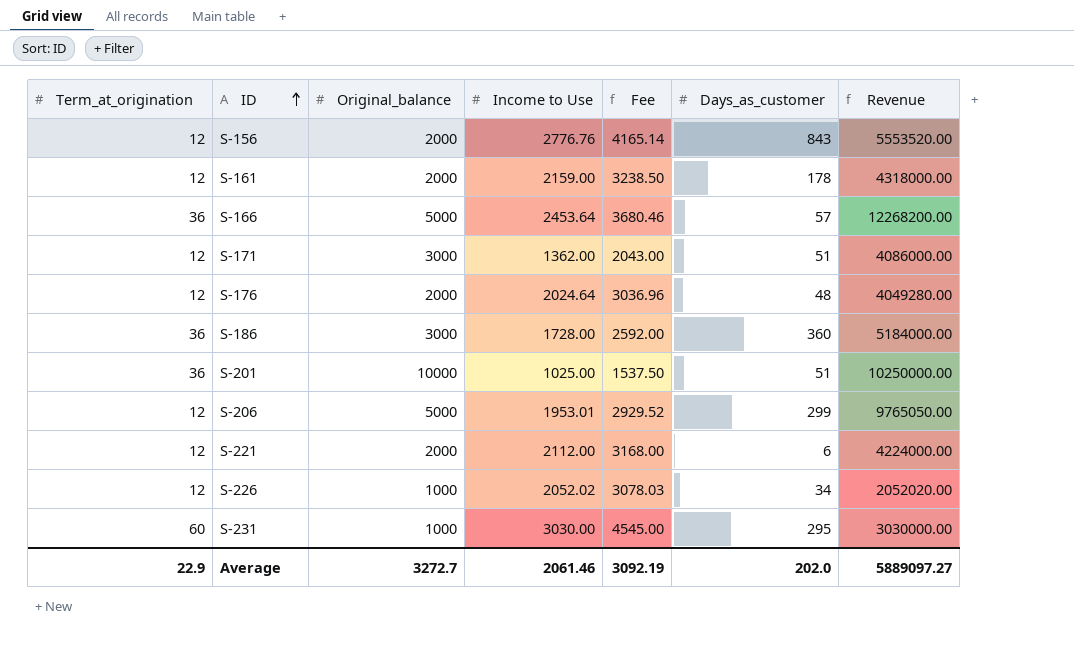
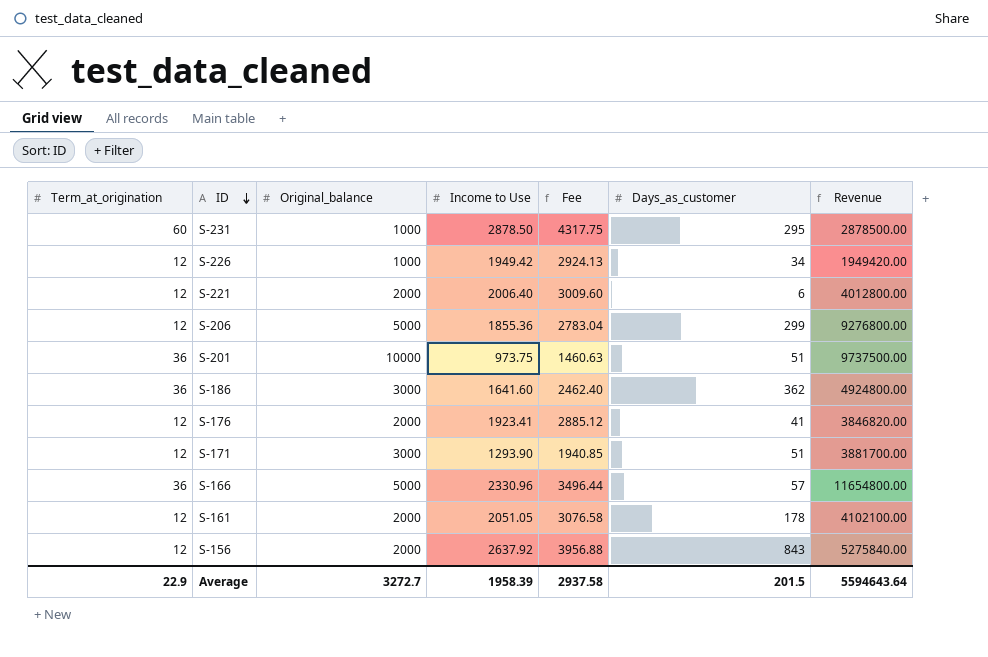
row order: ID ascending -> ID descending
S-231 | Income to Use: 3030.00 -> 2878.50
S-231 | Fee: 4545.00 -> 4317.75
S-231 | Revenue: 3030000.00 -> 2878500.00
S-226 | Income to Use: 2052.02 -> 1949.42
S-226 | Fee: 3078.03 -> 2924.13
S-226 | Revenue: 2052020.00 -> 1949420.00
S-221 | Income to Use: 2112.00 -> 2006.40
S-221 | Fee: 3168.00 -> 3009.60
S-221 | Revenue: 4224000.00 -> 4012800.00
S-206 | Income to Use: 1953.01 -> 1855.36
S-206 | Fee: 2929.52 -> 2783.04
S-206 | Revenue: 9765050.00 -> 9276800.00
S-201 | Income to Use: 1025.00 -> 973.75
S-201 | Fee: 1537.50 -> 1460.63
S-201 | Revenue: 10250000.00 -> 9737500.00
S-186 | Income to Use: 1728.00 -> 1641.60
S-186 | Fee: 2592.00 -> 2462.40
S-186 | Days_as_customer: 360 -> 362
S-186 | Revenue: 5184000.00 -> 4924800.00
S-176 | Income to Use: 2024.64 -> 1923.41
S-176 | Fee: 3036.96 -> 2885.12
S-176 | Days_as_customer: 48 -> 41
S-176 | Revenue: 4049280.00 -> 3846820.00
S-171 | Income to Use: 1362.00 -> 1293.90
S-171 | Fee: 2043.00 -> 1940.85
S-171 | Revenue: 4086000.00 -> 3881700.00
S-166 | Income to Use: 2453.64 -> 2330.96
S-166 | Fee: 3680.46 -> 3496.44
S-166 | Revenue: 12268200.00 -> 11654800.00
S-161 | Income to Use: 2159.00 -> 2051.05
S-161 | Fee: 3238.50 -> 3076.58
S-161 | Revenue: 4318000.00 -> 4102100.00
S-156 | Income to Use: 2776.76 -> 2637.92
S-156 | Fee: 4165.14 -> 3956.88
S-156 | Revenue: 5553520.00 -> 5275840.00
Average | Income to Use: 2061.46 -> 1958.39
Average | Fee: 3092.19 -> 2937.58
Average | Days_as_customer: 202.0 -> 201.5
Average | Revenue: 5889097.27 -> 5594643.64

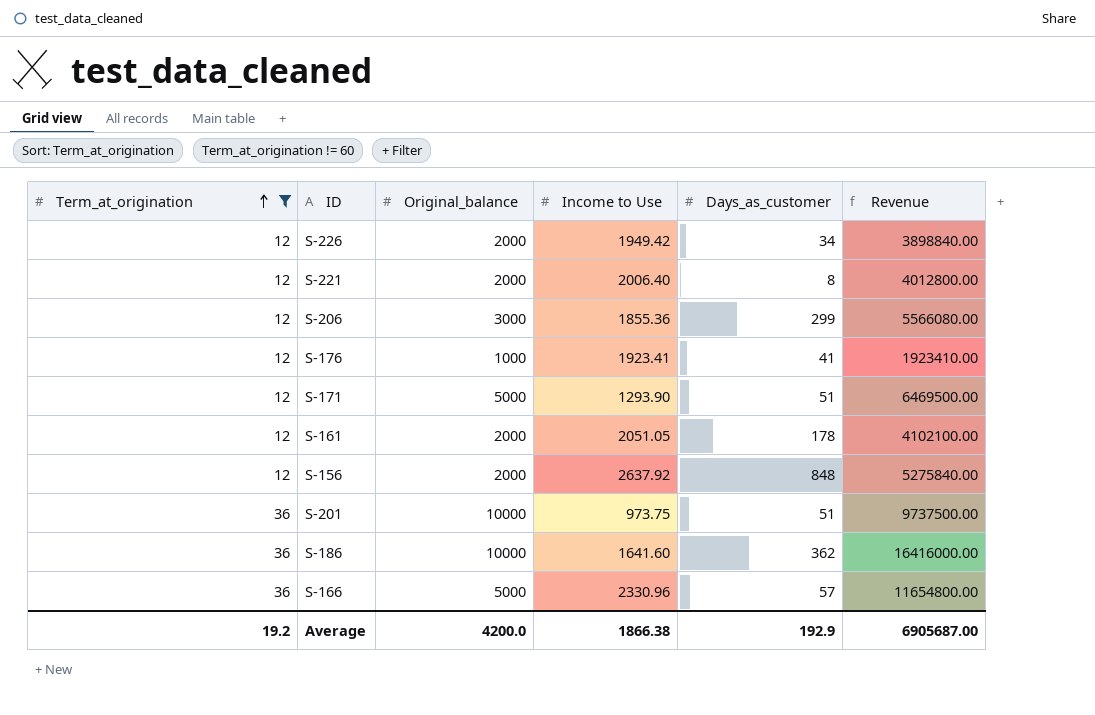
filter: none -> Term_at_origination != 60
row order: ID descending -> Term_at_origination ascending
column Fee | formula: [Income to Use] * 1.5 -> none
S-226 | Original_balance: 1000 -> 2000
S-226 | Revenue: 1949420.00 -> 3898840.00
S-221 | Days_as_customer: 6 -> 8
S-206 | Original_balance: 5000 -> 3000
S-206 | Revenue: 9276800.00 -> 5566080.00
S-176 | Original_balance: 2000 -> 1000
S-176 | Revenue: 3846820.00 -> 1923410.00
S-171 | Original_balance: 3000 -> 5000
S-171 | Revenue: 3881700.00 -> 6469500.00
S-156 | Days_as_customer: 843 -> 848
S-186 | Original_balance: 3000 -> 10000
S-186 | Revenue: 4924800.00 -> 16416000.00
Average | Term_at_origination: 22.9 -> 19.2
Average | Original_balance: 3272.7 -> 4200.0
Average | Income to Use: 1958.39 -> 1866.38
Average | Days_as_customer: 201.5 -> 192.9
Average | Revenue: 5594643.64 -> 6905687.00

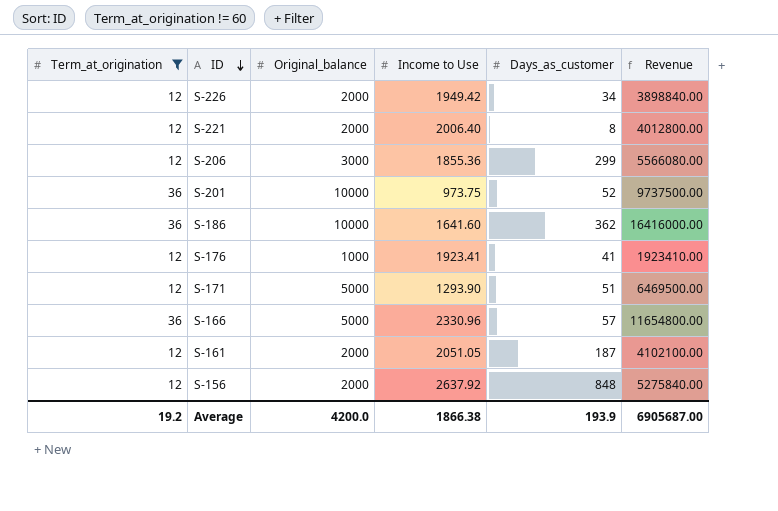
row order: Term_at_origination ascending -> ID descending
S-201 | Days_as_customer: 51 -> 52
S-161 | Days_as_customer: 178 -> 187
Average | Days_as_customer: 192.9 -> 193.9

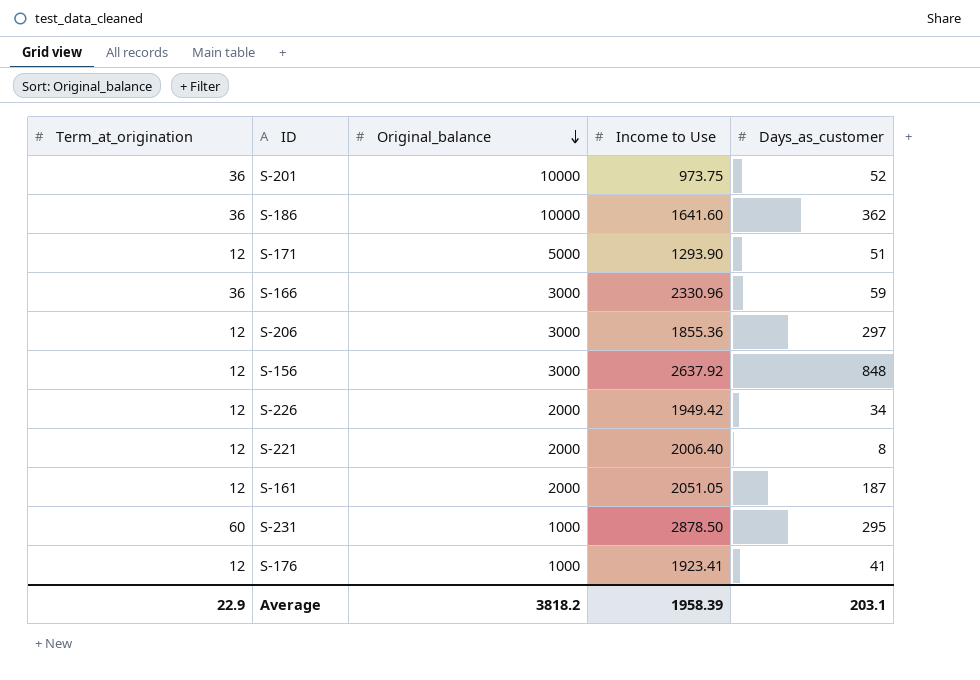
filter: Term_at_origination != 60 -> none
row order: ID descending -> Original_balance descending
column Revenue | formula: [Original_balance] * [Income to Use] -> none
S-166 | Original_balance: 5000 -> 3000
S-166 | Days_as_customer: 57 -> 59
S-206 | Days_as_customer: 299 -> 297
S-156 | Original_balance: 2000 -> 3000
Average | Term_at_origination: 19.2 -> 22.9
Average | Original_balance: 4200.0 -> 3818.2
Average | Income to Use: 1866.38 -> 1958.39
Average | Days_as_customer: 193.9 -> 203.1

